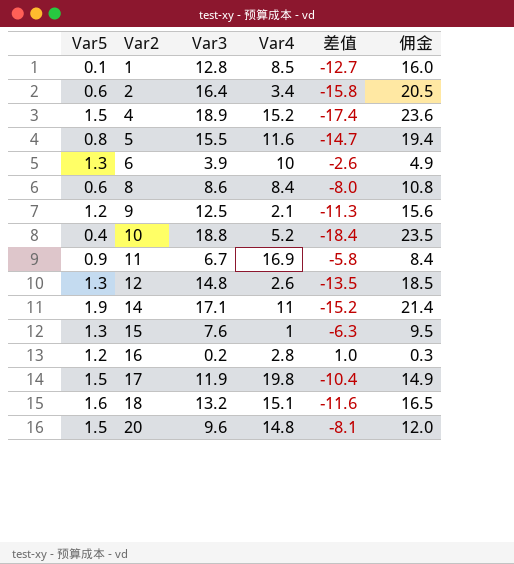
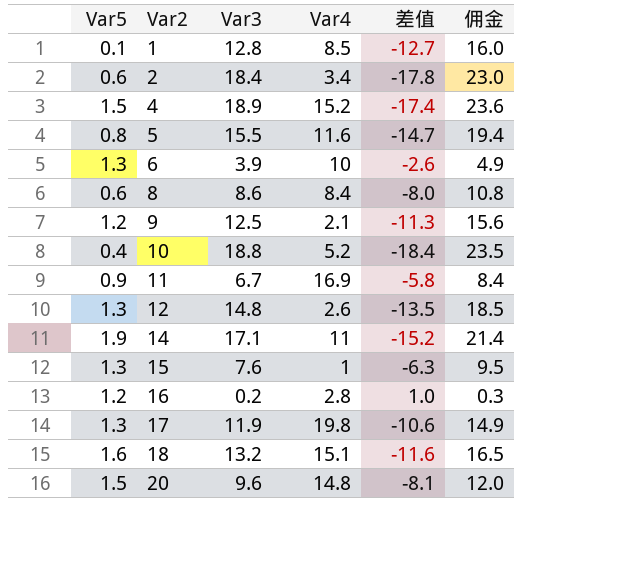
2 | Var3: 16.4 -> 18.4
2 | 差值: -15.8 -> -17.8
2 | 佣金: 20.5 -> 23.0
17 | Var5: 1.5 -> 1.3
17 | 差值: -10.4 -> -10.6

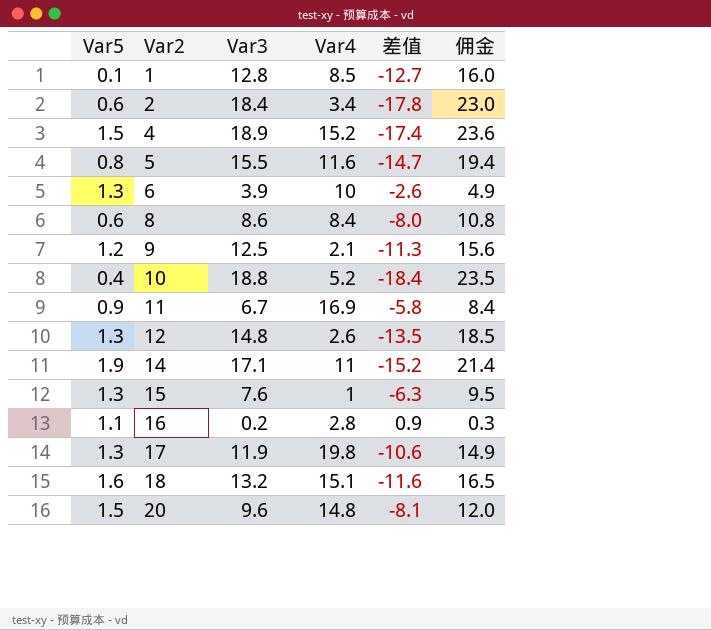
16 | Var5: 1.2 -> 1.1
16 | 差值: 1.0 -> 0.9

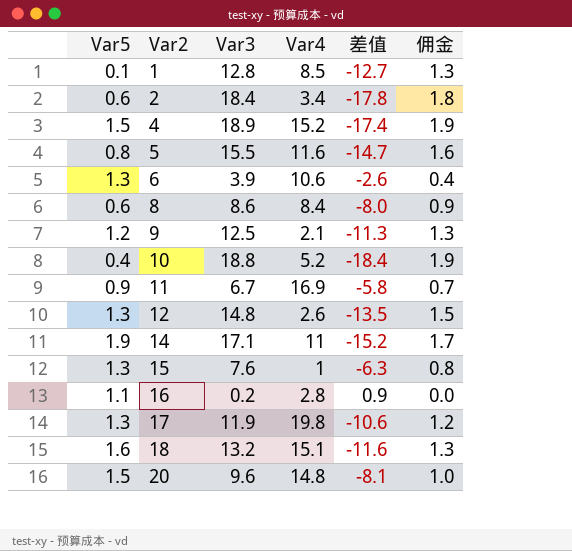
column 佣金 | formula: [Var3] * 1.25 -> [Var3] * 0.1
6 | Var4: 10 -> 10.6

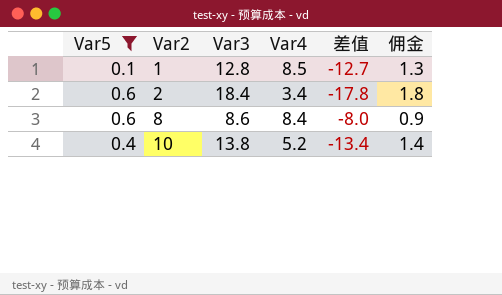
filter: none -> Var5 <= 0.6
10 | Var3: 18.8 -> 13.8
10 | 差值: -18.4 -> -13.4
10 | 佣金: 1.9 -> 1.4

